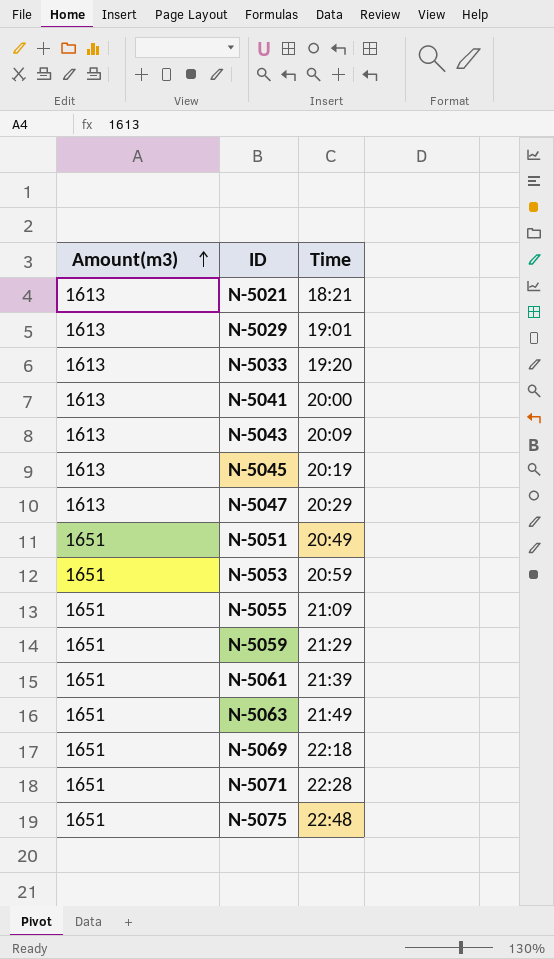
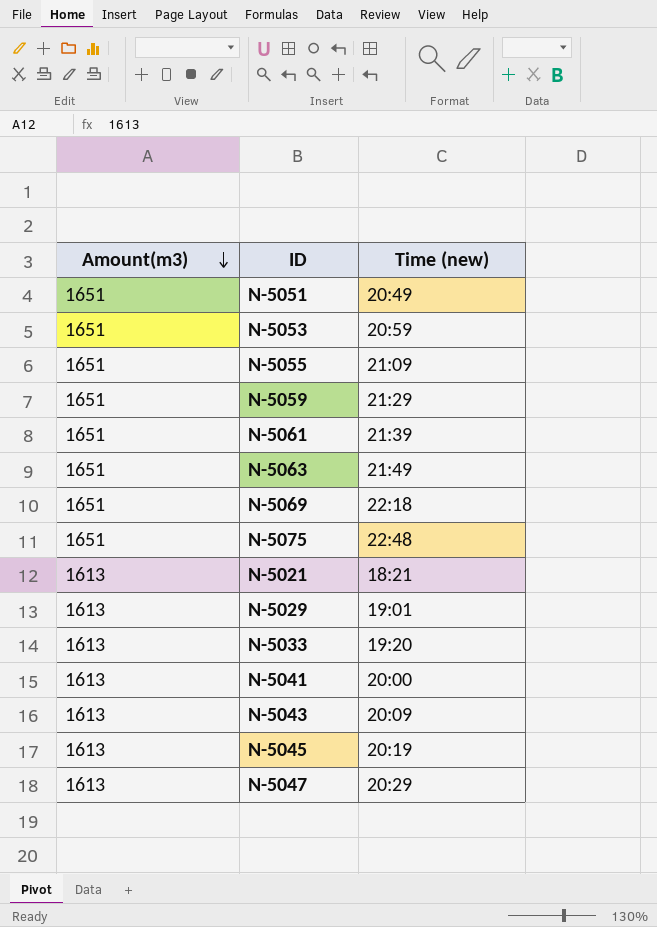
row order: Amount(m3) ascending -> Amount(m3) descending
column name: Time -> Time (new)
row N-5071: 1651 | 22:28 -> none

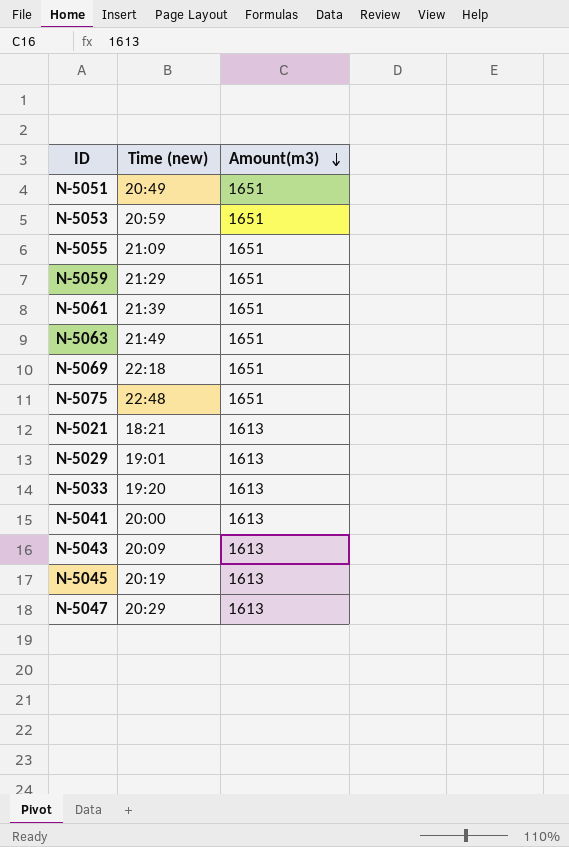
column Amount(m3) | position: 1 -> 3

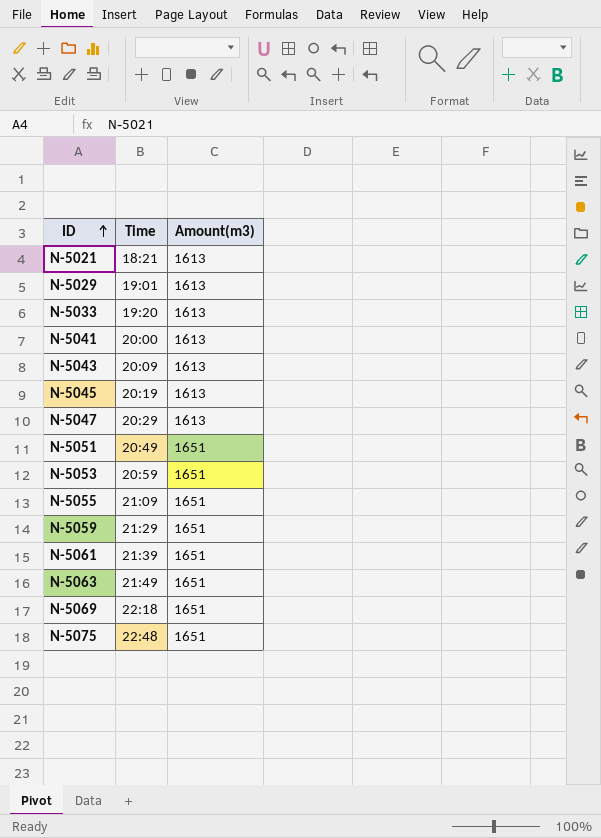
row order: Amount(m3) descending -> ID ascending
column name: Time (new) -> Time

